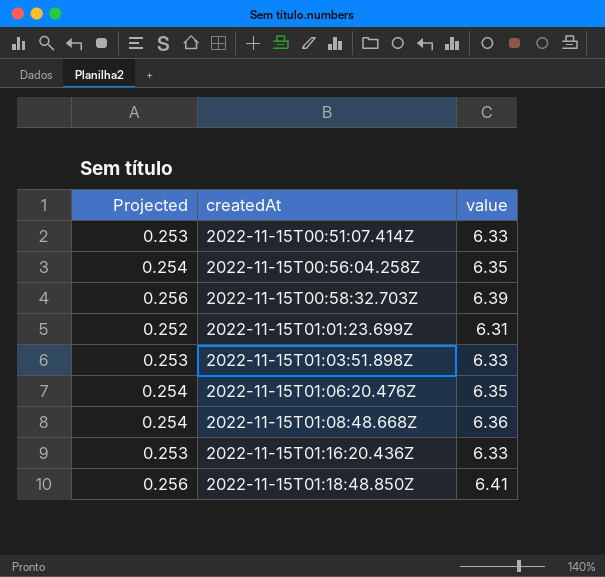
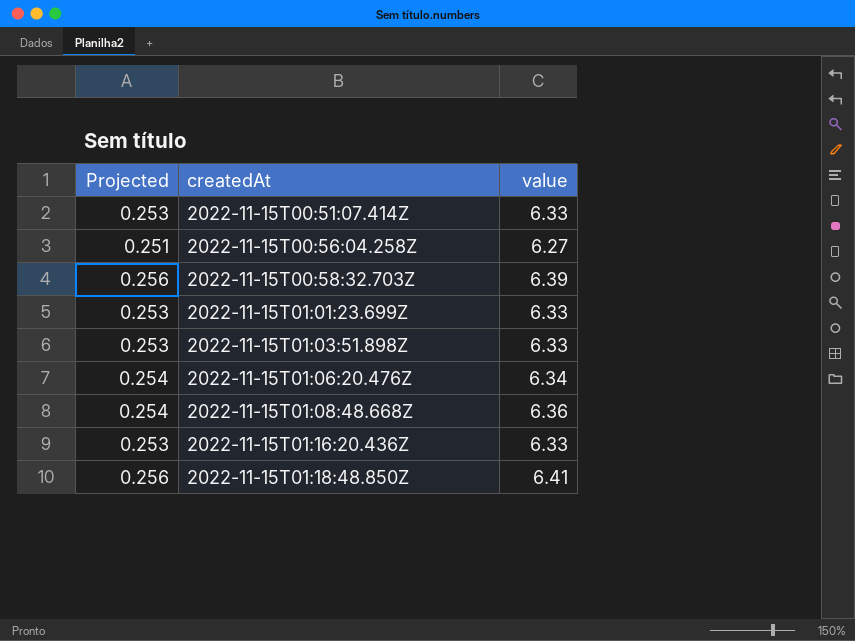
2022-11-15T00:56:04.258Z | Projected: 0.254 -> 0.251
2022-11-15T00:56:04.258Z | value: 6.35 -> 6.27
2022-11-15T01:01:23.699Z | Projected: 0.252 -> 0.253
2022-11-15T01:01:23.699Z | value: 6.31 -> 6.33
2022-11-15T01:06:20.476Z | value: 6.35 -> 6.34

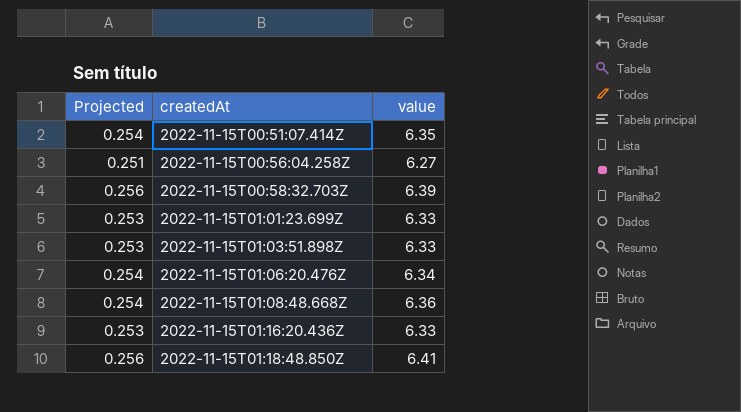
2022-11-15T00:51:07.414Z | Projected: 0.253 -> 0.254
2022-11-15T00:51:07.414Z | value: 6.33 -> 6.35

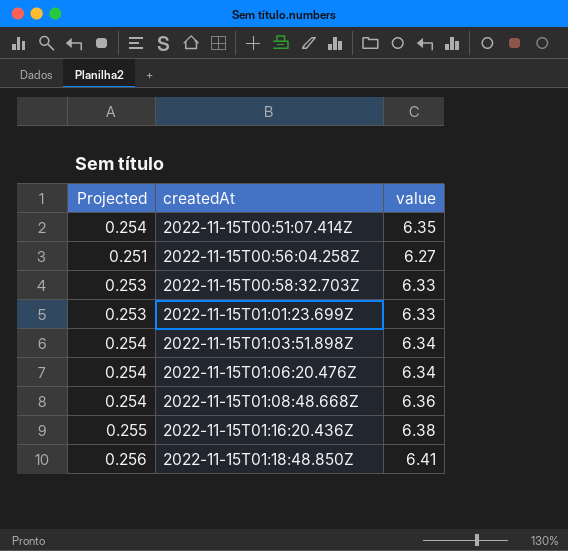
2022-11-15T00:58:32.703Z | Projected: 0.256 -> 0.253
2022-11-15T00:58:32.703Z | value: 6.39 -> 6.33
2022-11-15T01:03:51.898Z | Projected: 0.253 -> 0.254
2022-11-15T01:03:51.898Z | value: 6.33 -> 6.34
2022-11-15T01:16:20.436Z | Projected: 0.253 -> 0.255
2022-11-15T01:16:20.436Z | value: 6.33 -> 6.38

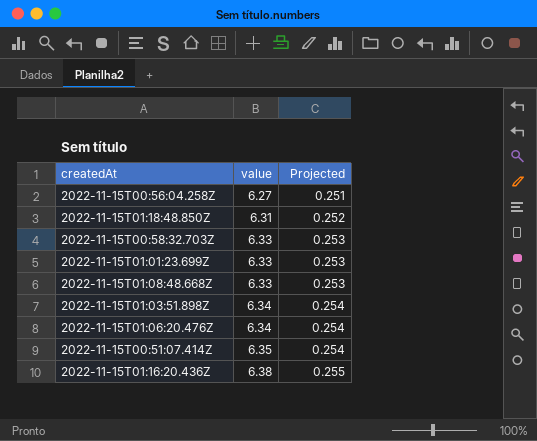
row order: createdAt ascending -> value ascending
column Projected | position: 1 -> 3
2022-11-15T01:18:48.850Z | value: 6.41 -> 6.31
2022-11-15T01:18:48.850Z | Projected: 0.256 -> 0.252
2022-11-15T01:08:48.668Z | value: 6.36 -> 6.33
2022-11-15T01:08:48.668Z | Projected: 0.254 -> 0.253

